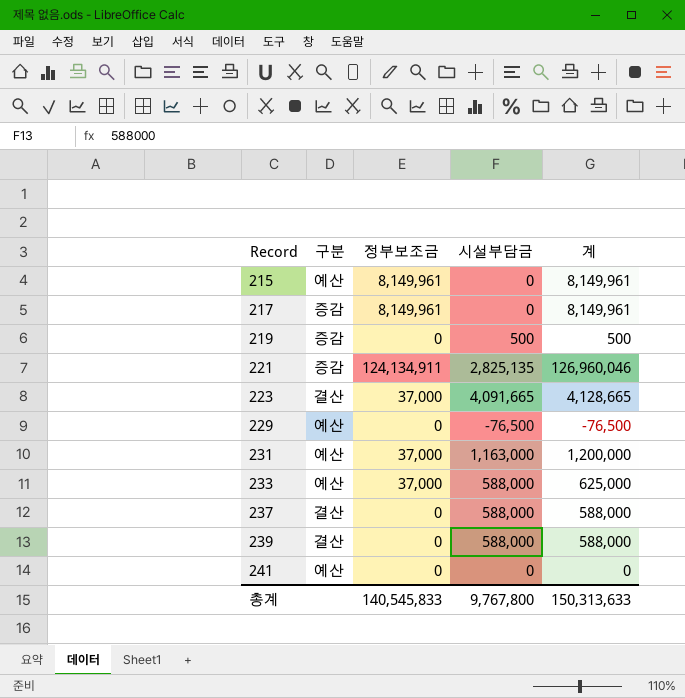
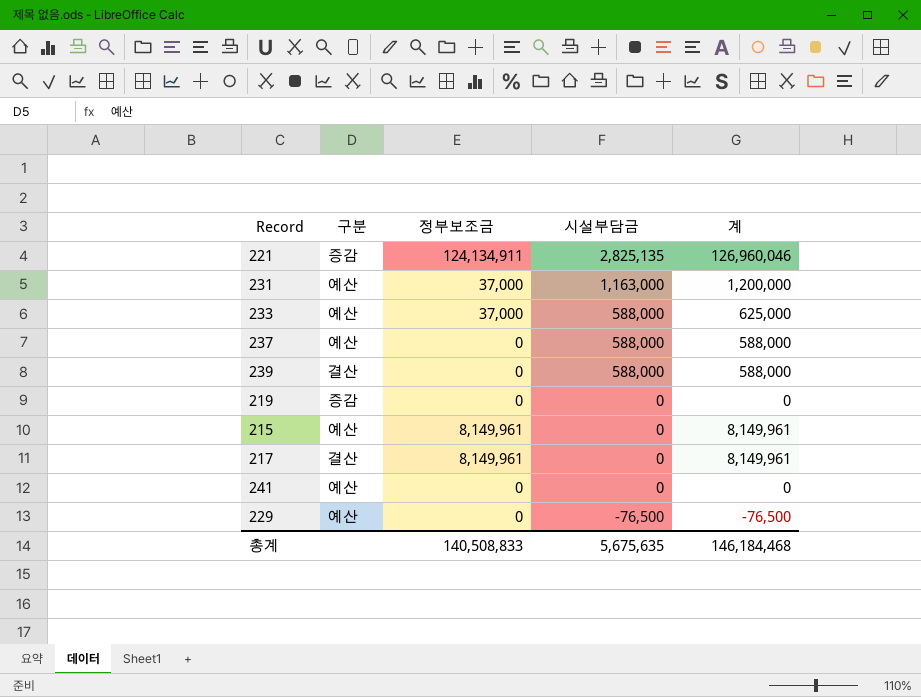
row order: Record ascending -> 시설부담금 descending
row 223: 결산 | 37,000 | 4,091,665 | 4,128,665 -> none
237 | 구분: 결산 -> 예산
219 | 시설부담금: 500 -> 0
219 | 계: 500 -> 0
217 | 구분: 증감 -> 결산
총계 | 정부보조금: 140,545,833 -> 140,508,833
총계 | 시설부담금: 9,767,800 -> 5,675,635
총계 | 계: 150,313,633 -> 146,184,468

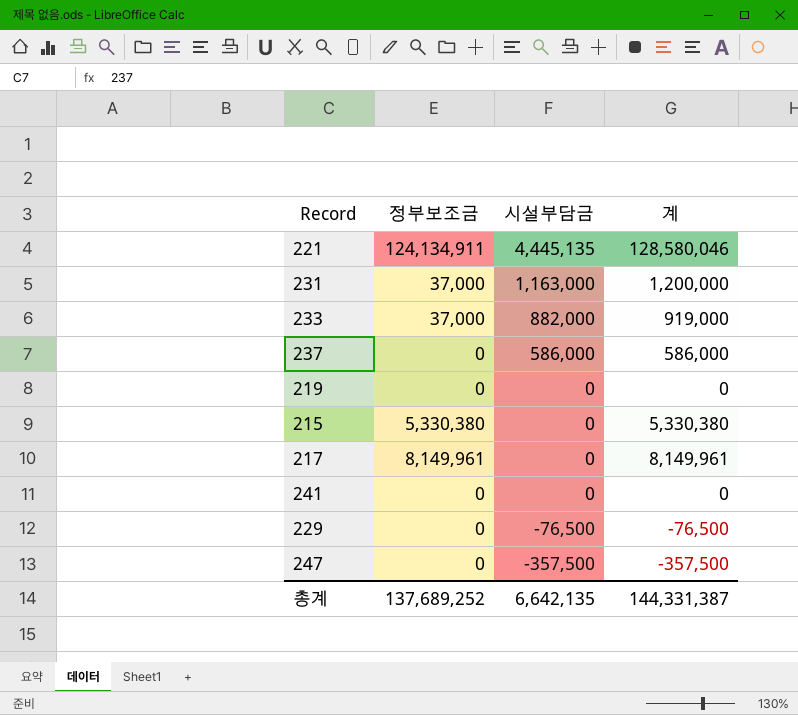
column 구분 | position: 2 -> none
row 239: 결산 | 0 | 588,000 | 588,000 -> none
221 | 시설부담금: 2,825,135 -> 4,445,135
221 | 계: 126,960,046 -> 128,580,046
233 | 시설부담금: 588,000 -> 882,000
233 | 계: 625,000 -> 919,000
237 | 시설부담금: 588,000 -> 586,000
237 | 계: 588,000 -> 586,000
215 | 정부보조금: 8,149,961 -> 5,330,380
215 | 계: 8,149,961 -> 5,330,380
row 247: none -> 0 | -357,500 | -357,500
총계 | 정부보조금: 140,508,833 -> 137,689,252
총계 | 시설부담금: 5,675,635 -> 6,642,135
총계 | 계: 146,184,468 -> 144,331,387

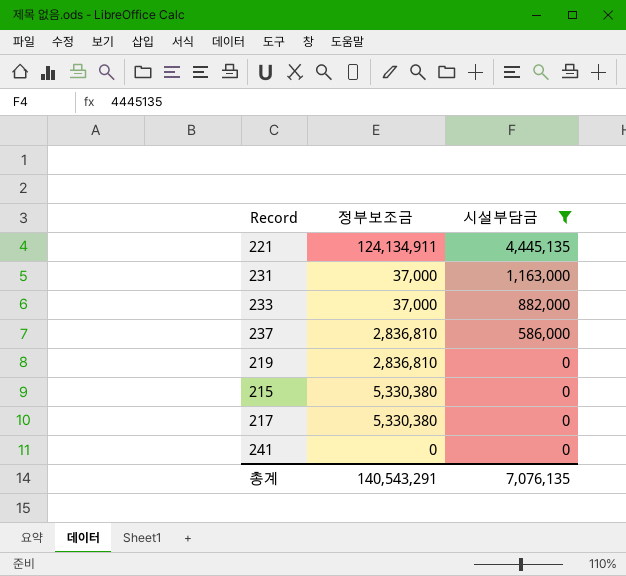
filter: none -> 시설부담금 >= 0
column 계 | formula: [정부보조금] + [시설부담금] -> none
237 | 정부보조금: 0 -> 2,836,810
219 | 정부보조금: 0 -> 2,836,810
217 | 정부보조금: 8,149,961 -> 5,330,380
총계 | 정부보조금: 137,689,252 -> 140,543,291
총계 | 시설부담금: 6,642,135 -> 7,076,135

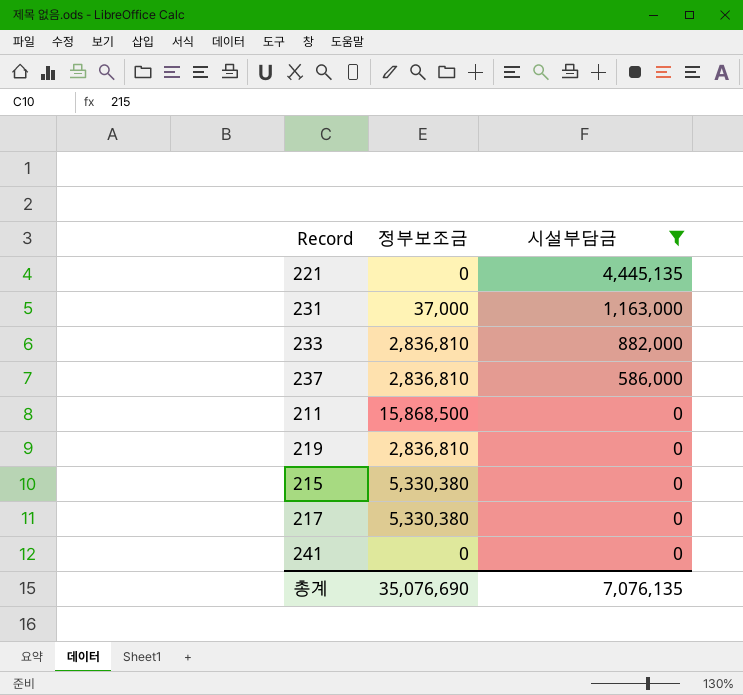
221 | 정부보조금: 124,134,911 -> 0
233 | 정부보조금: 37,000 -> 2,836,810
row 211: none -> 15,868,500 | 0
총계 | 정부보조금: 140,543,291 -> 35,076,690

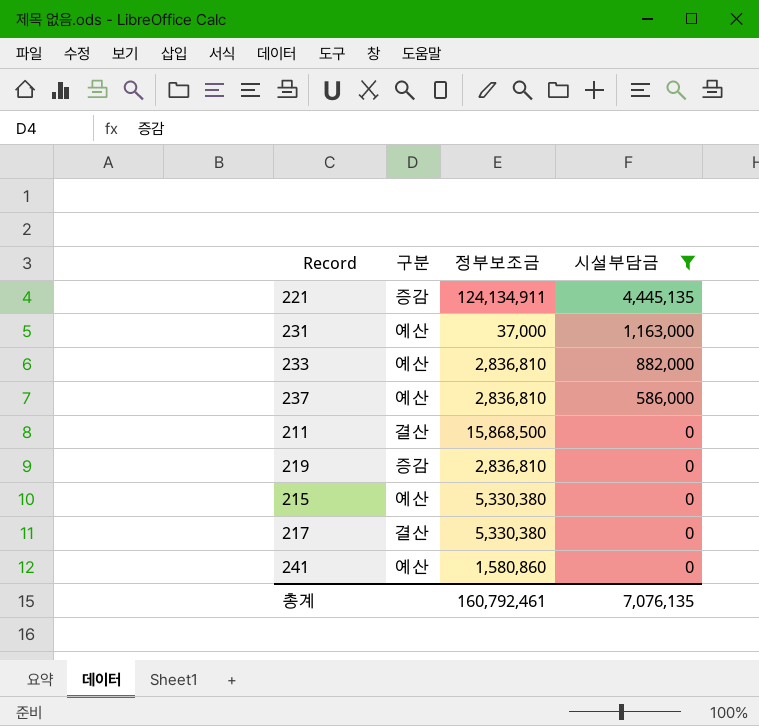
column 구분 | position: none -> 2
221 | 정부보조금: 0 -> 124,134,911
241 | 정부보조금: 0 -> 1,580,860
총계 | 정부보조금: 35,076,690 -> 160,792,461

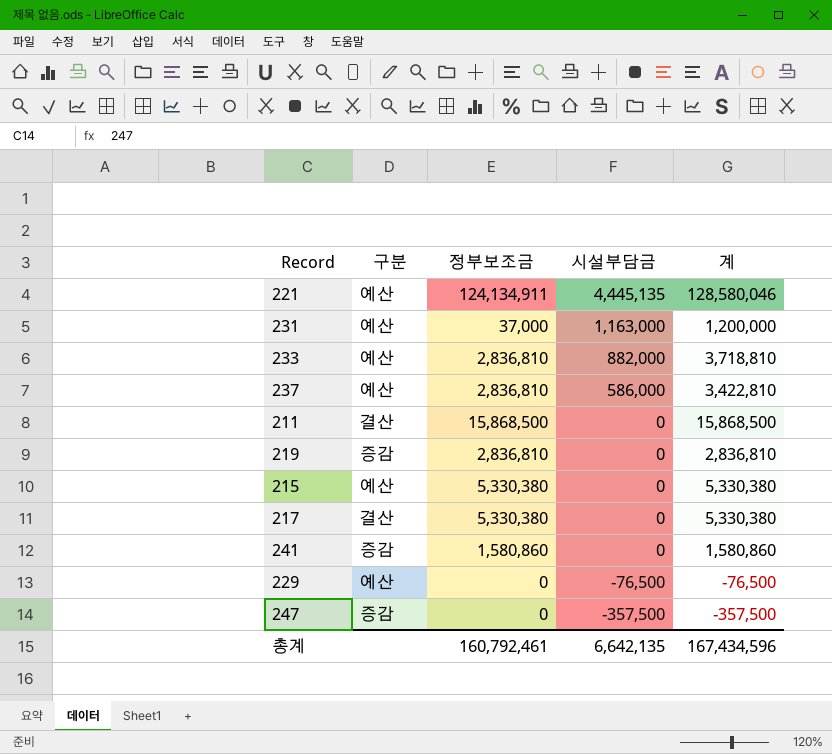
filter: 시설부담금 >= 0 -> none
column 계 | formula: none -> [정부보조금] + [시설부담금]
221 | 구분: 증감 -> 예산
241 | 구분: 예산 -> 증감
총계 | 시설부담금: 7,076,135 -> 6,642,135

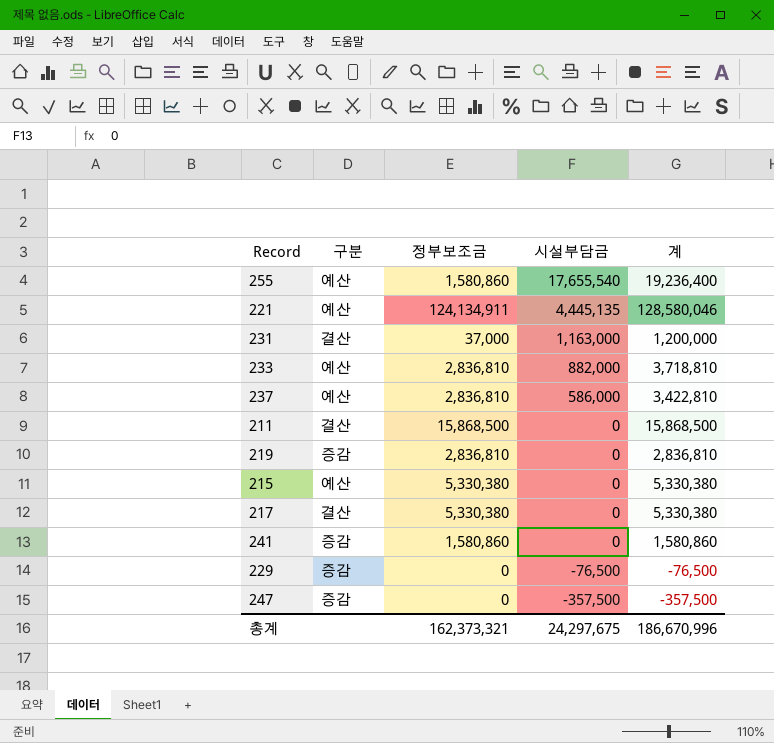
row 255: none -> 예산 | 1,580,860 | 17,655,540 | 19,236,400
231 | 구분: 예산 -> 결산
229 | 구분: 예산 -> 증감
총계 | 정부보조금: 160,792,461 -> 162,373,321
총계 | 시설부담금: 6,642,135 -> 24,297,675
총계 | 계: 167,434,596 -> 186,670,996

